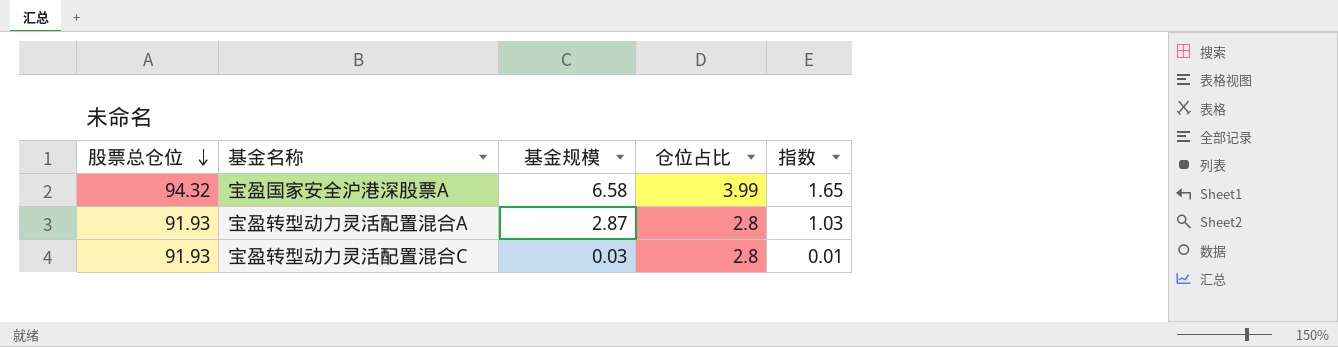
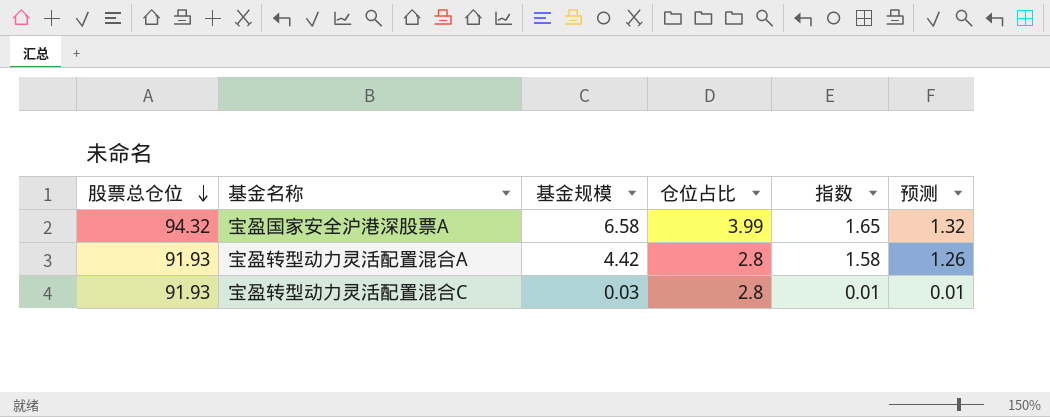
column 预测 | formula: none -> [指数] * 0.8
宝盈转型动力灵活配置混合A | 基金规模: 2.87 -> 4.42
宝盈转型动力灵活配置混合A | 指数: 1.03 -> 1.58

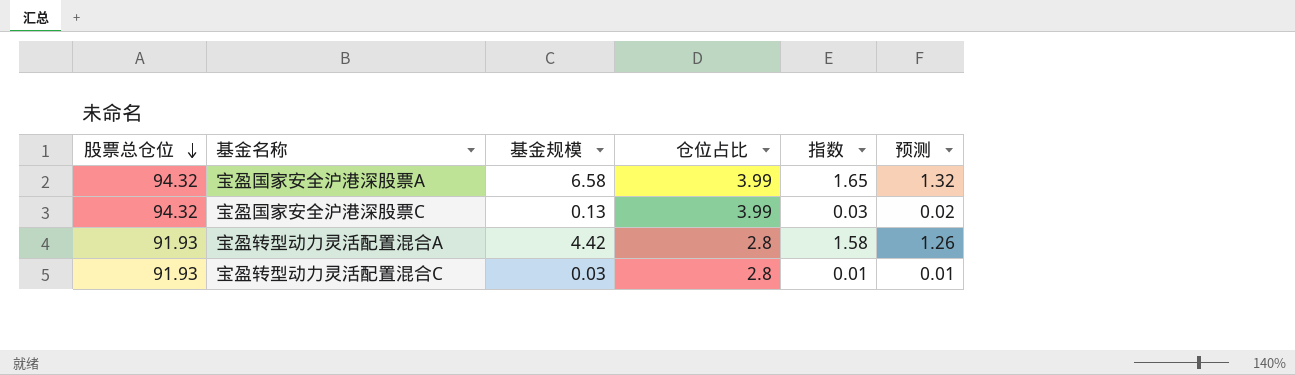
row 宝盈国家安全沪港深股票C: none -> 94.32 | 0.13 | 3.99 | 0.03 | 0.02

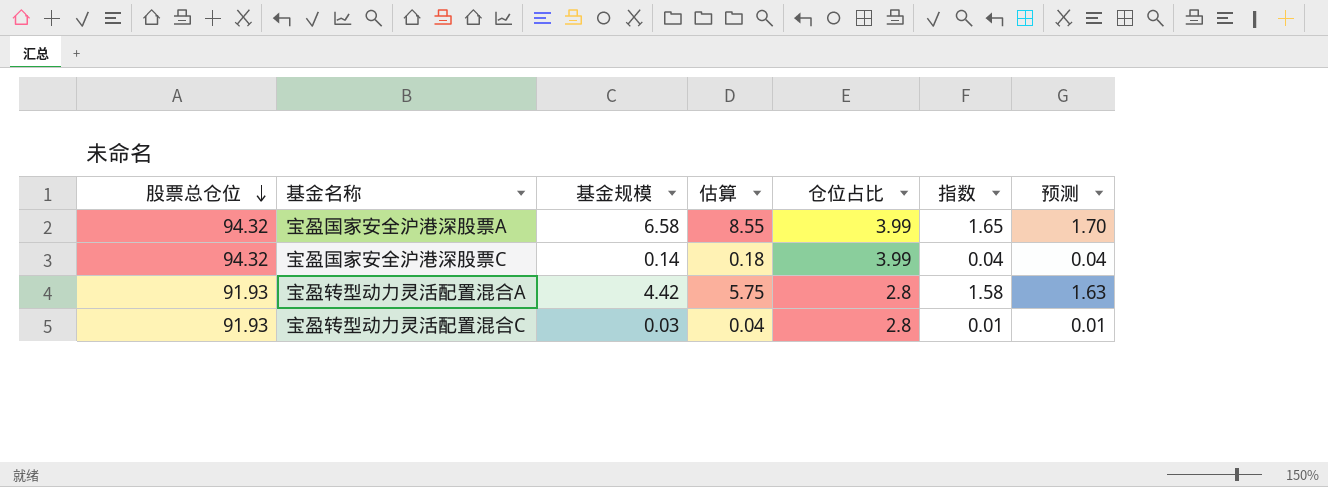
column 估算 | formula: none -> [基金规模] * 1.3
column 预测 | formula: [指数] * 0.8 -> [指数] * 1.03
宝盈国家安全沪港深股票C | 基金规模: 0.13 -> 0.14
宝盈国家安全沪港深股票C | 指数: 0.03 -> 0.04

